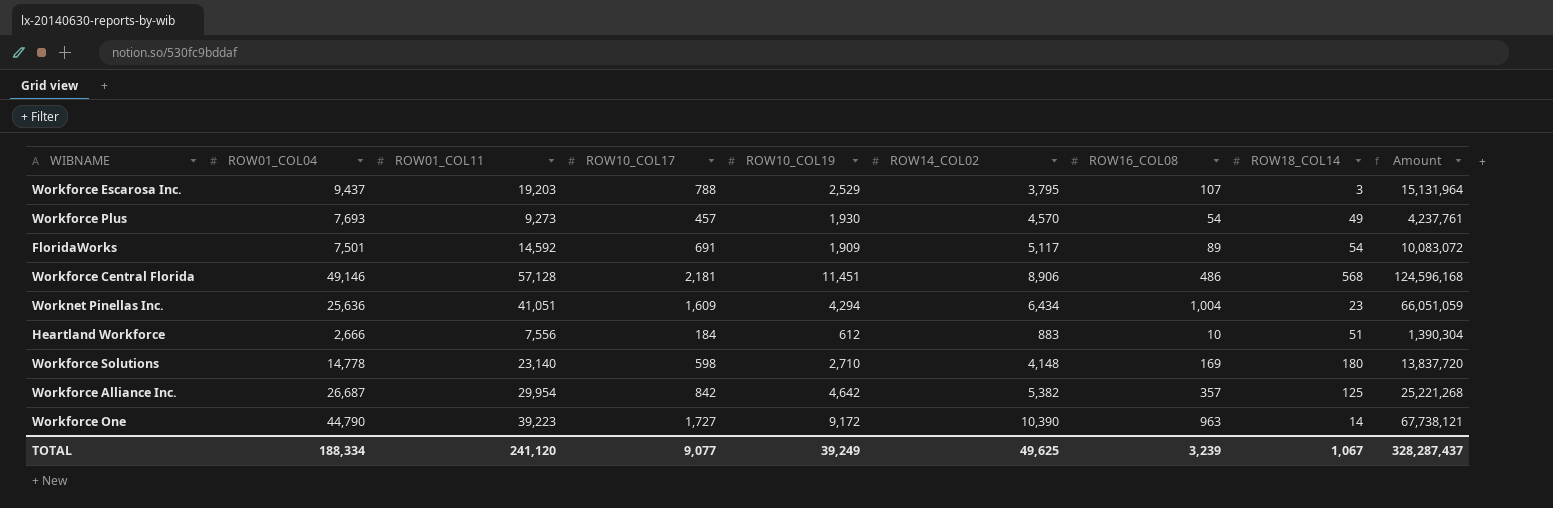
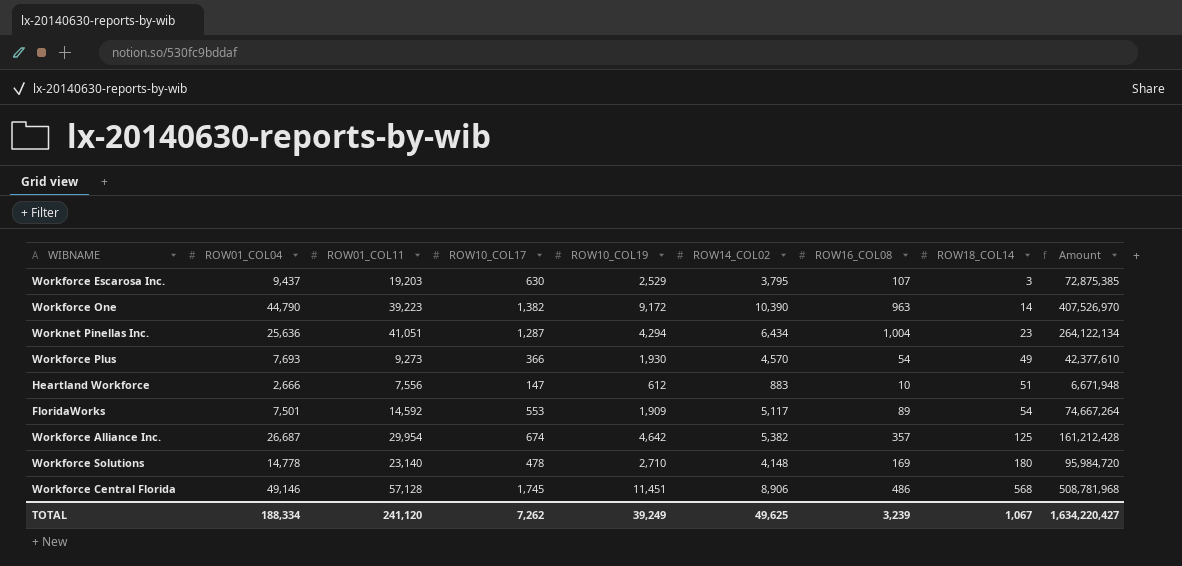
row order: none -> ROW18_COL14 ascending
column Amount | formula: [ROW01_COL11] * [ROW10_COL17] -> [ROW01_COL11] * [ROW14_COL02]
Workforce Escarosa Inc. | ROW10_COL17: 788 -> 630
Workforce One | ROW10_COL17: 1,727 -> 1,382
Worknet Pinellas Inc. | ROW10_COL17: 1,609 -> 1,287
Workforce Plus | ROW10_COL17: 457 -> 366
Heartland Workforce | ROW10_COL17: 184 -> 147
FloridaWorks | ROW10_COL17: 691 -> 553
Workforce Alliance Inc. | ROW10_COL17: 842 -> 674
Workforce Solutions | ROW10_COL17: 598 -> 478
Workforce Central Florida | ROW10_COL17: 2,181 -> 1,745
TOTAL | ROW10_COL17: 9,077 -> 7,262
TOTAL | Amount: 328,287,437 -> 1,634,220,427

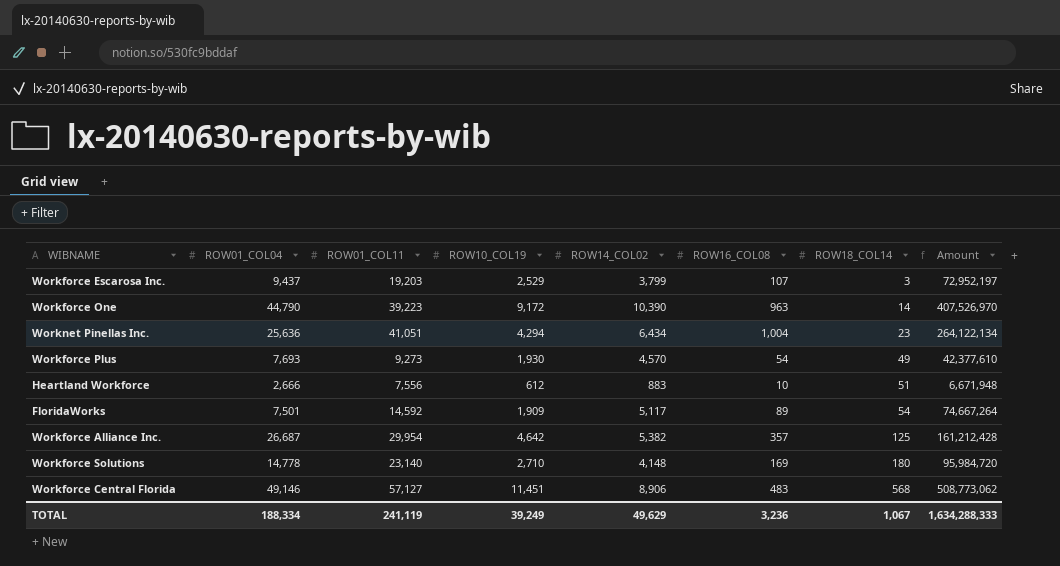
column ROW10_COL17 | position: 4 -> none
Workforce Escarosa Inc. | ROW14_COL02: 3,795 -> 3,799
Workforce Escarosa Inc. | Amount: 72,875,385 -> 72,952,197
Workforce Central Florida | ROW01_COL11: 57,128 -> 57,127
Workforce Central Florida | ROW16_COL08: 486 -> 483
Workforce Central Florida | Amount: 508,781,968 -> 508,773,062
TOTAL | ROW01_COL11: 241,120 -> 241,119
TOTAL | ROW14_COL02: 49,625 -> 49,629
TOTAL | ROW16_COL08: 3,239 -> 3,236
TOTAL | Amount: 1,634,220,427 -> 1,634,288,333

